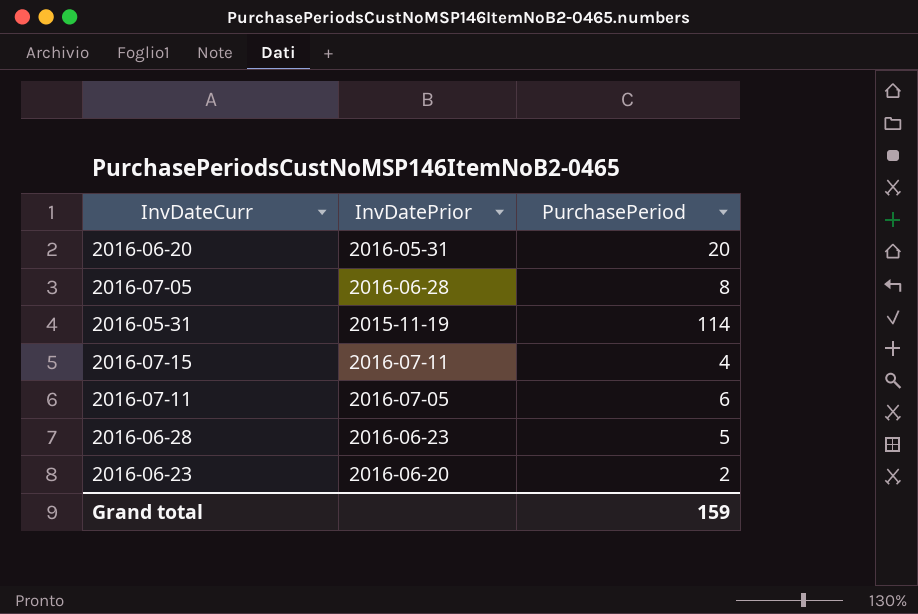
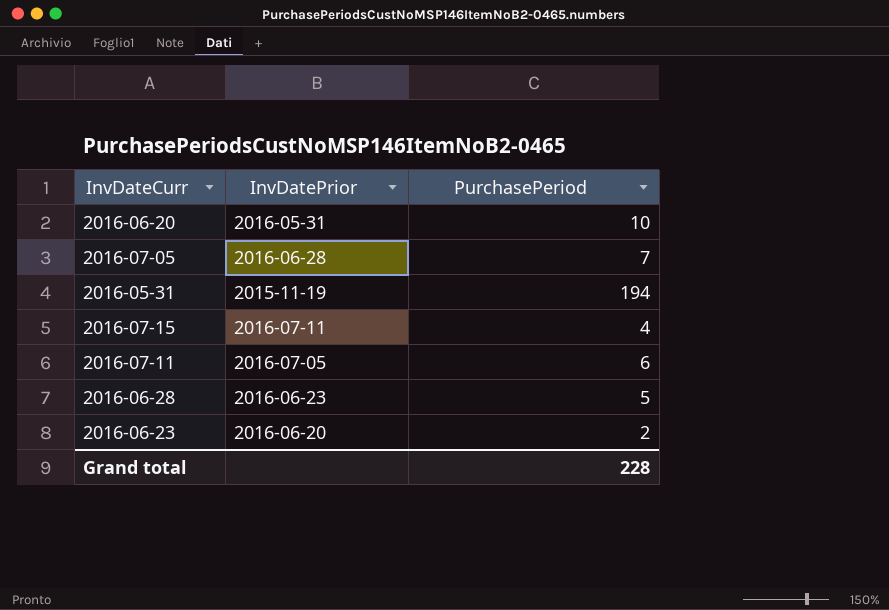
2016-06-20 | PurchasePeriod: 20 -> 10
2016-07-05 | PurchasePeriod: 8 -> 7
2016-05-31 | PurchasePeriod: 114 -> 194
Grand total | PurchasePeriod: 159 -> 228

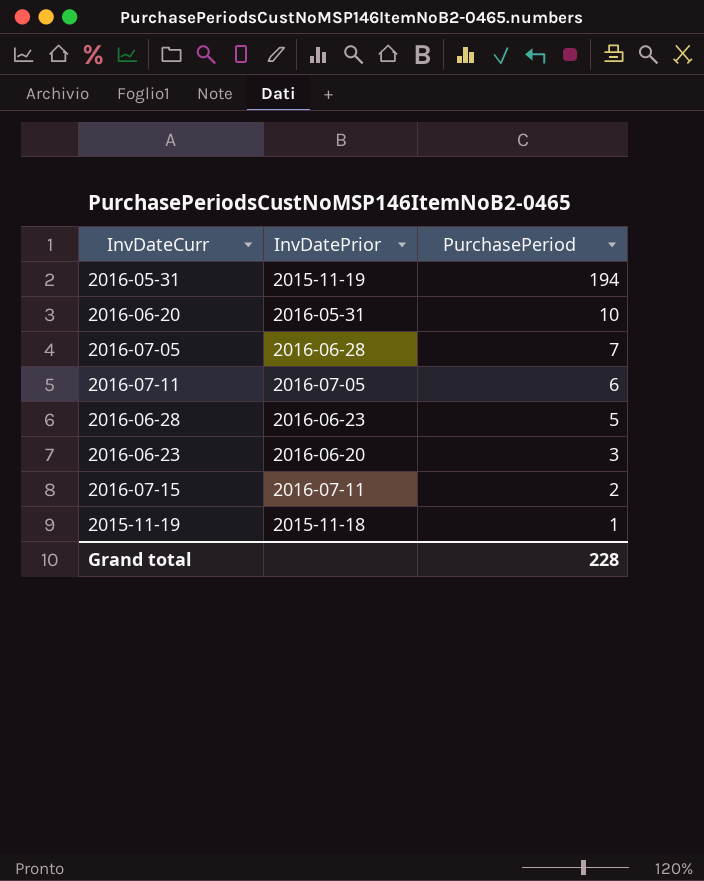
row order: none -> PurchasePeriod descending
2016-06-23 | PurchasePeriod: 2 -> 3
2016-07-15 | PurchasePeriod: 4 -> 2
row 2015-11-19: none -> 2015-11-18 | 1

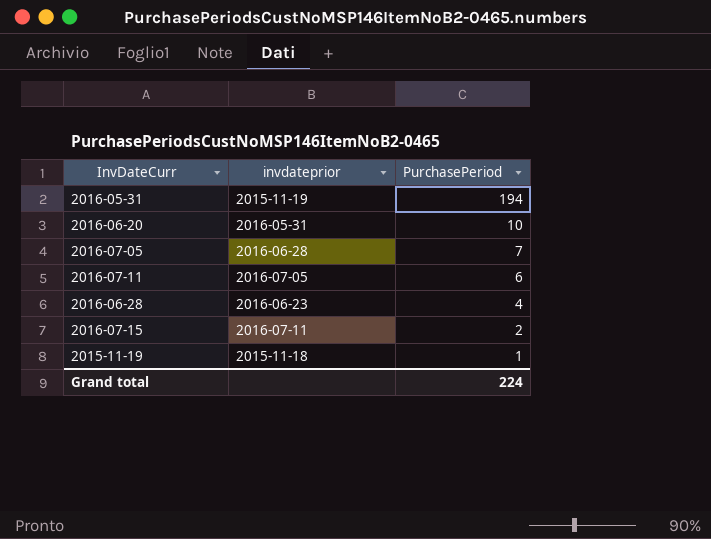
column name: InvDatePrior -> invdateprior
row 2016-06-23: 2016-06-20 | 3 -> none
2016-06-28 | PurchasePeriod: 5 -> 4
Grand total | PurchasePeriod: 228 -> 224

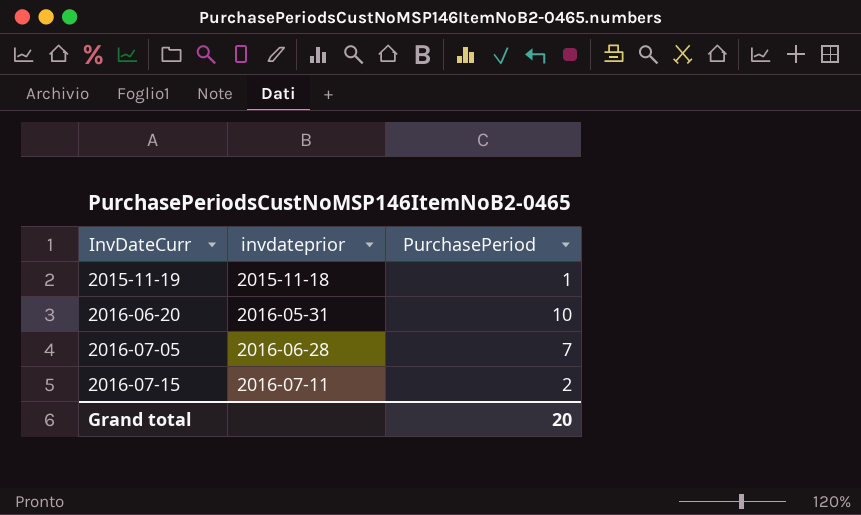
row order: PurchasePeriod descending -> InvDateCurr ascending
row 2016-05-31: 2015-11-19 | 194 -> none
row 2016-07-11: 2016-07-05 | 6 -> none
row 2016-06-28: 2016-06-23 | 4 -> none
Grand total | PurchasePeriod: 224 -> 20

